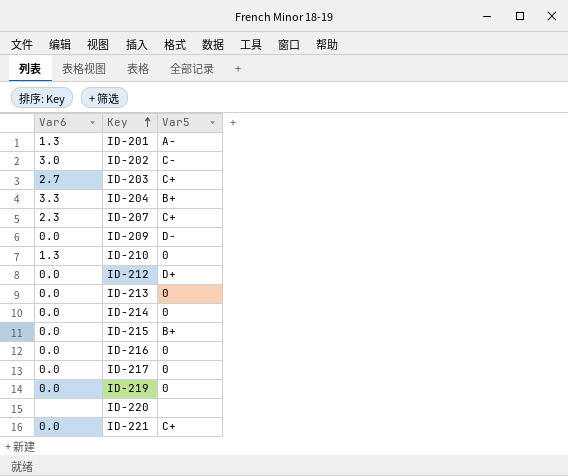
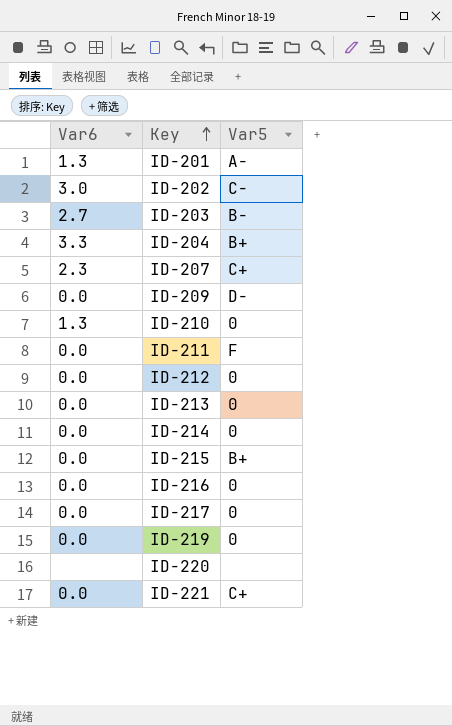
ID-203 | Var5: C+ -> B-
row ID-211: none -> 0.0 | F
ID-212 | Var5: D+ -> 0

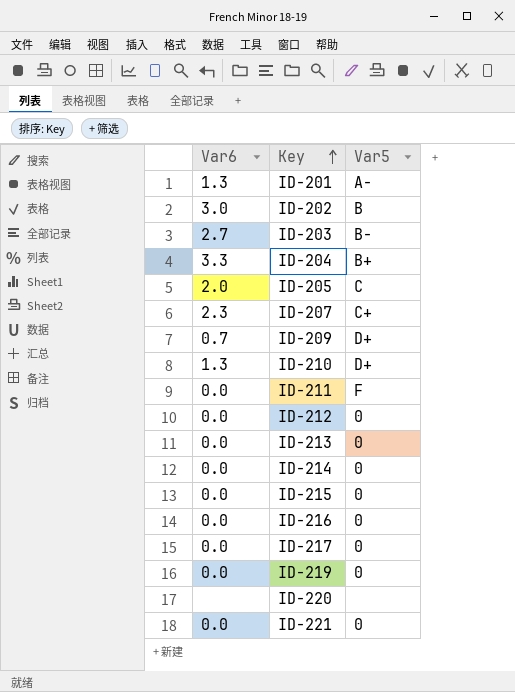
ID-202 | Var5: C- -> B
row ID-205: none -> 2.0 | C
ID-209 | Var6: 0.0 -> 0.7
ID-209 | Var5: D- -> D+
ID-210 | Var5: 0 -> D+
ID-215 | Var5: B+ -> 0
ID-221 | Var5: C+ -> 0

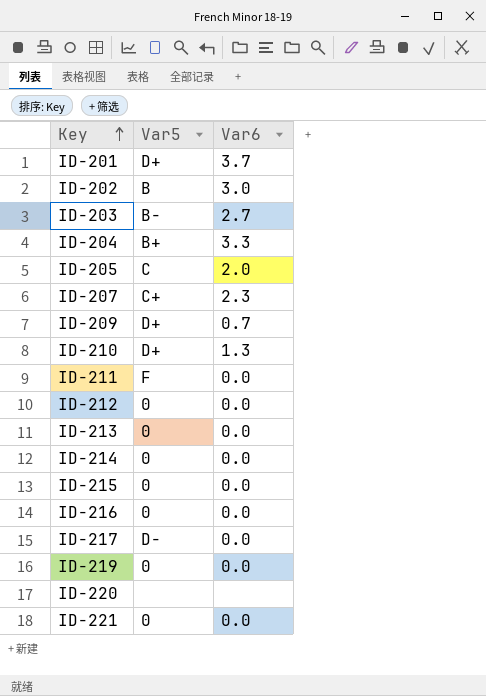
column Var6 | position: 1 -> 3
ID-201 | Var5: A- -> D+
ID-201 | Var6: 1.3 -> 3.7
ID-217 | Var5: 0 -> D-

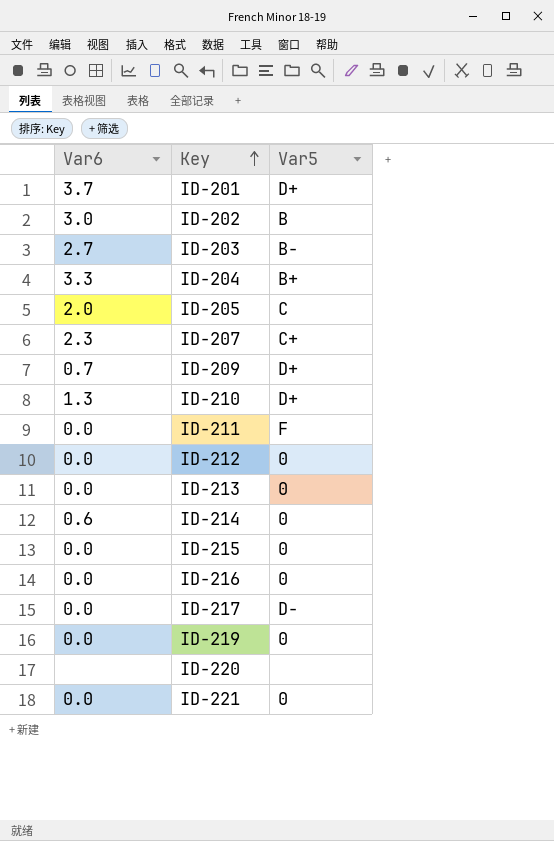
column Var6 | position: 3 -> 1
ID-214 | Var6: 0.0 -> 0.6

